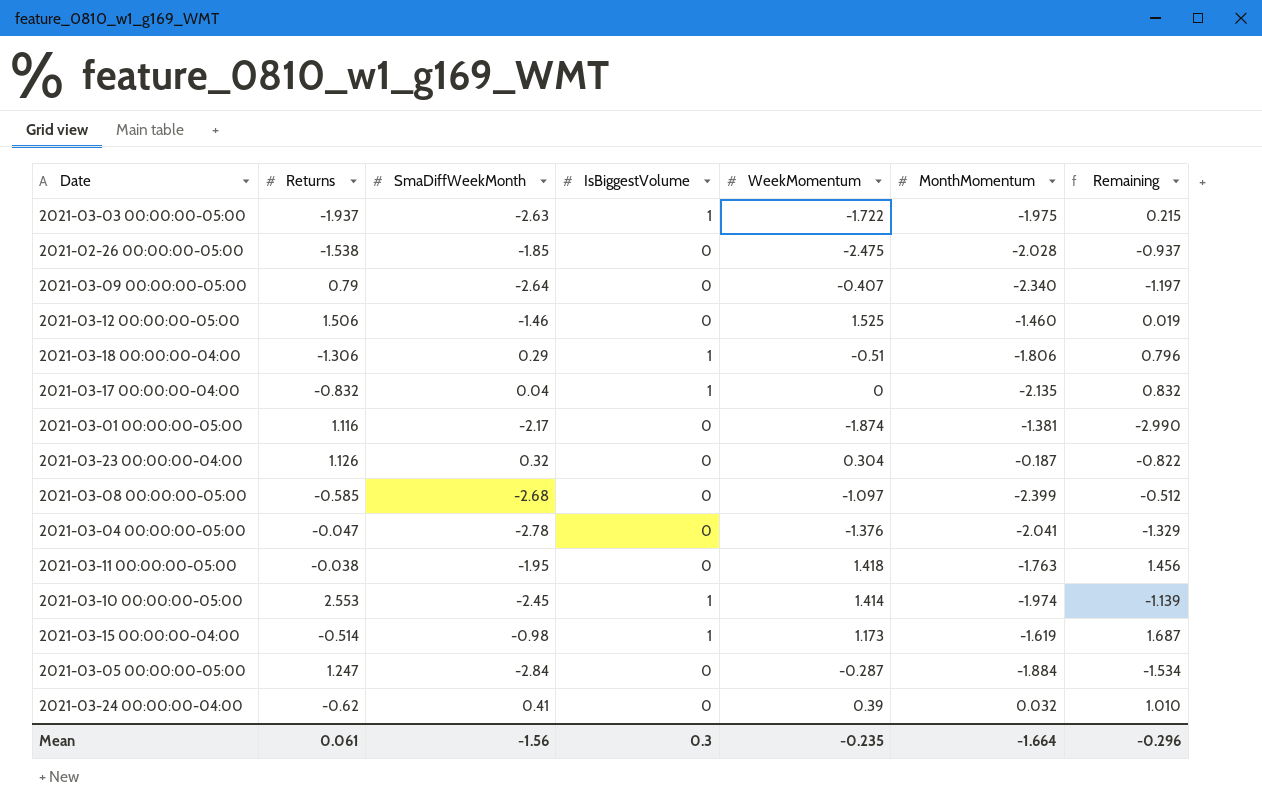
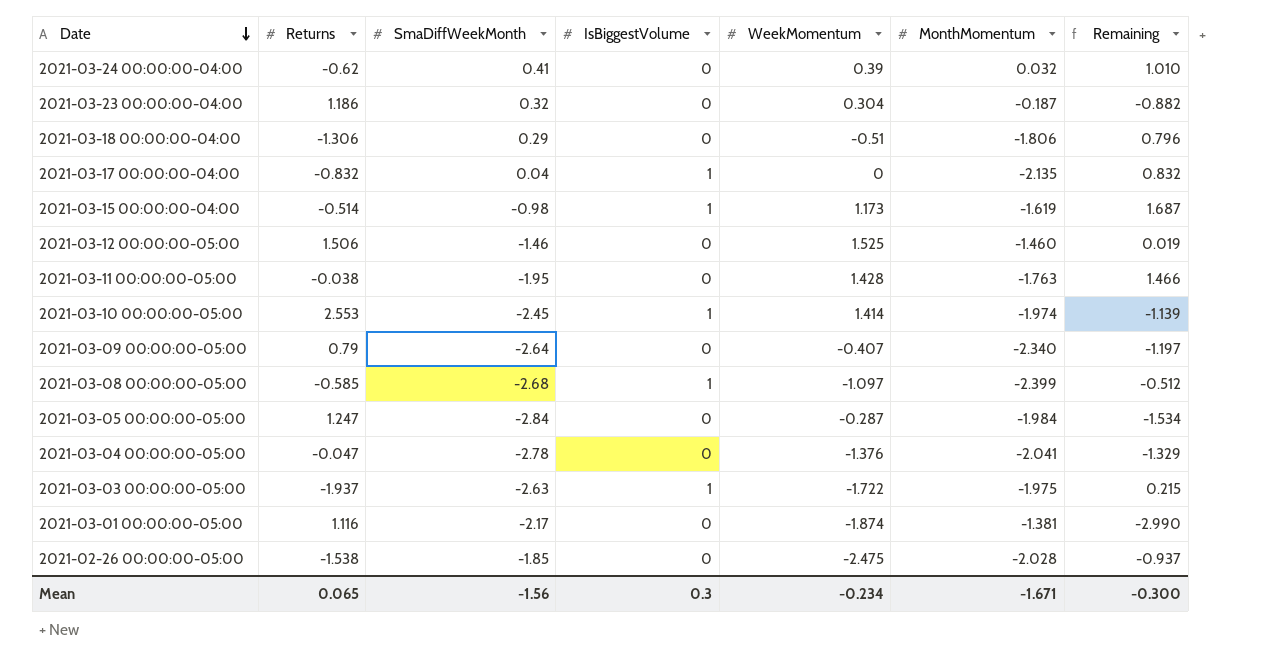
row order: none -> Date descending
2021-03-23 00:00:00-04:00 | Returns: 1.126 -> 1.186
2021-03-23 00:00:00-04:00 | Remaining: -0.822 -> -0.882
2021-03-18 00:00:00-04:00 | IsBiggestVolume: 1 -> 0
2021-03-11 00:00:00-05:00 | WeekMomentum: 1.418 -> 1.428
2021-03-11 00:00:00-05:00 | Remaining: 1.456 -> 1.466
2021-03-08 00:00:00-05:00 | IsBiggestVolume: 0 -> 1
2021-03-05 00:00:00-05:00 | MonthMomentum: -1.884 -> -1.984
Mean | Returns: 0.061 -> 0.065
Mean | WeekMomentum: -0.235 -> -0.234
Mean | MonthMomentum: -1.664 -> -1.671
Mean | Remaining: -0.296 -> -0.300

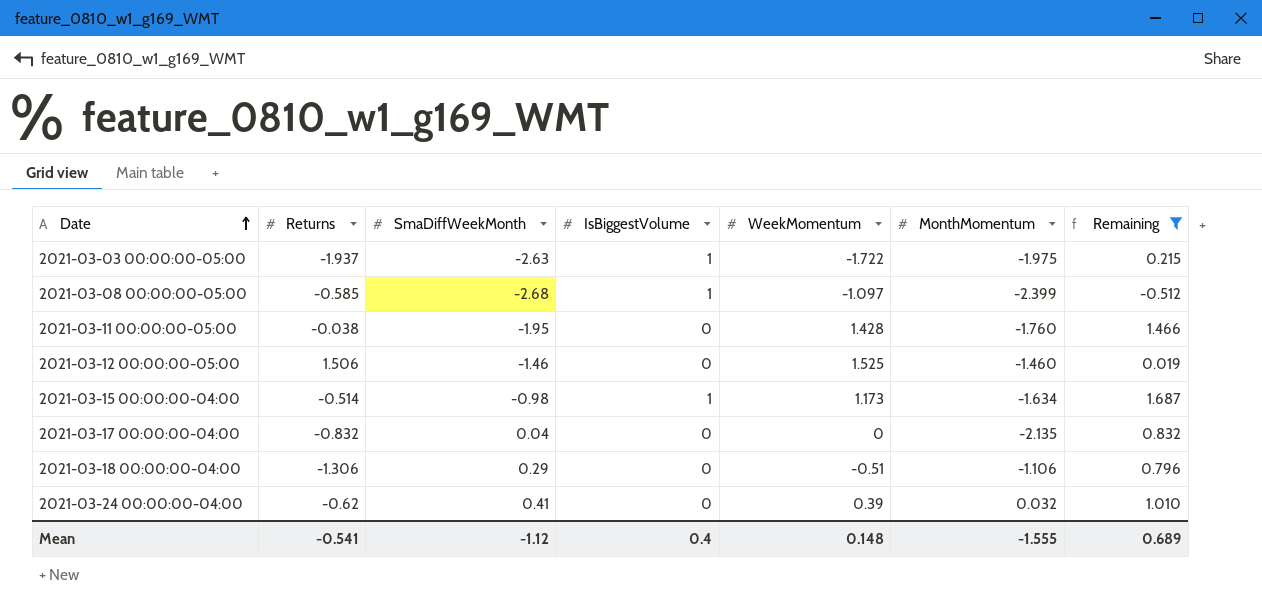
filter: none -> Remaining >= -0.512
row order: Date descending -> Date ascending
2021-03-11 00:00:00-05:00 | MonthMomentum: -1.763 -> -1.760
2021-03-15 00:00:00-04:00 | MonthMomentum: -1.619 -> -1.634
2021-03-17 00:00:00-04:00 | IsBiggestVolume: 1 -> 0
2021-03-18 00:00:00-04:00 | MonthMomentum: -1.806 -> -1.106
Mean | Returns: 0.065 -> -0.541
Mean | SmaDiffWeekMonth: -1.56 -> -1.12
Mean | IsBiggestVolume: 0.3 -> 0.4
Mean | WeekMomentum: -0.234 -> 0.148
Mean | MonthMomentum: -1.671 -> -1.555
Mean | Remaining: -0.300 -> 0.689

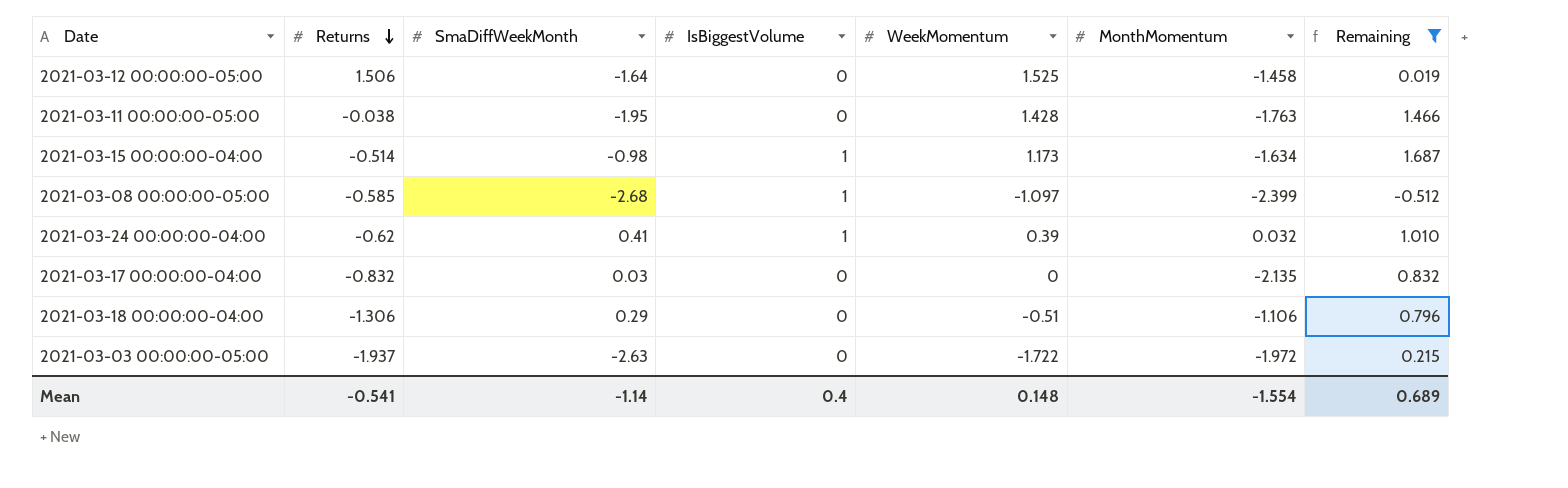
row order: Date ascending -> Returns descending
2021-03-12 00:00:00-05:00 | SmaDiffWeekMonth: -1.46 -> -1.64
2021-03-12 00:00:00-05:00 | MonthMomentum: -1.460 -> -1.458
2021-03-11 00:00:00-05:00 | MonthMomentum: -1.760 -> -1.763
2021-03-24 00:00:00-04:00 | IsBiggestVolume: 0 -> 1
2021-03-17 00:00:00-04:00 | SmaDiffWeekMonth: 0.04 -> 0.03
2021-03-03 00:00:00-05:00 | IsBiggestVolume: 1 -> 0
2021-03-03 00:00:00-05:00 | MonthMomentum: -1.975 -> -1.972
Mean | SmaDiffWeekMonth: -1.12 -> -1.14
Mean | MonthMomentum: -1.555 -> -1.554

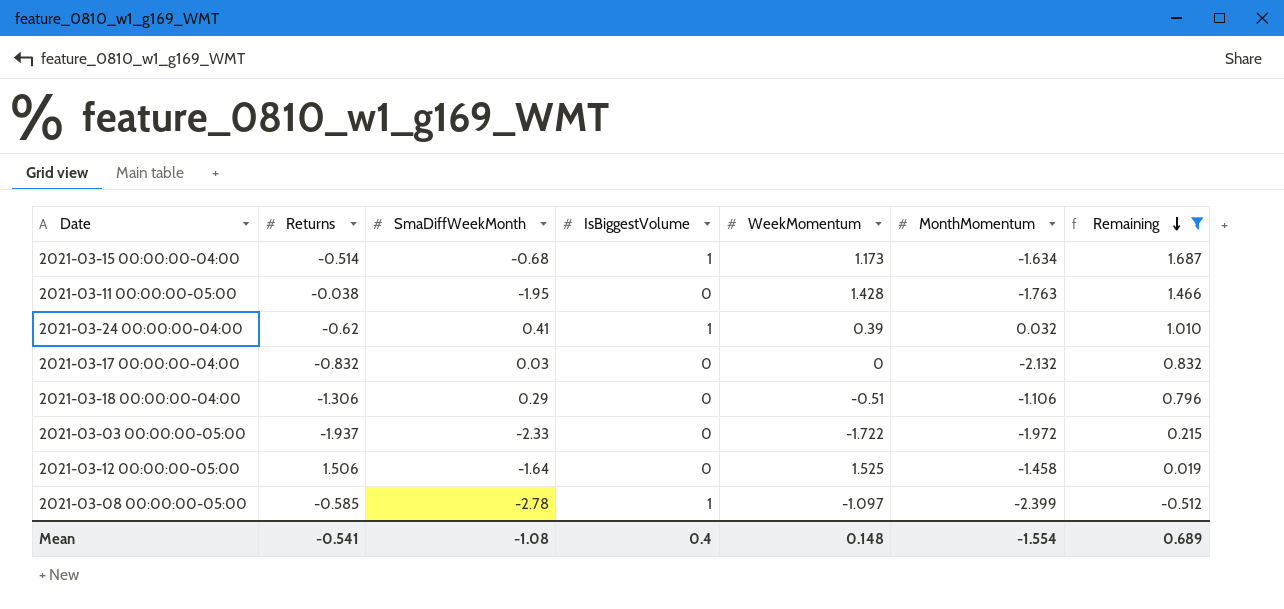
row order: Returns descending -> Remaining descending
2021-03-15 00:00:00-04:00 | SmaDiffWeekMonth: -0.98 -> -0.68
2021-03-17 00:00:00-04:00 | MonthMomentum: -2.135 -> -2.132
2021-03-03 00:00:00-05:00 | SmaDiffWeekMonth: -2.63 -> -2.33
2021-03-08 00:00:00-05:00 | SmaDiffWeekMonth: -2.68 -> -2.78
Mean | SmaDiffWeekMonth: -1.14 -> -1.08

